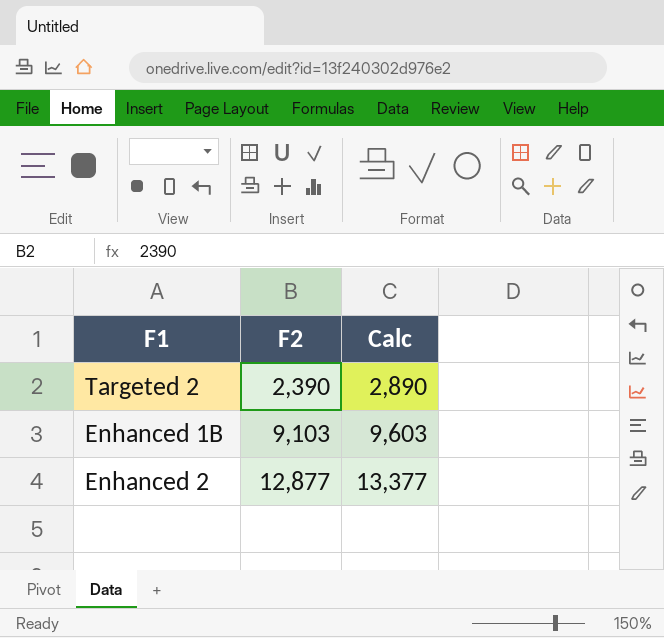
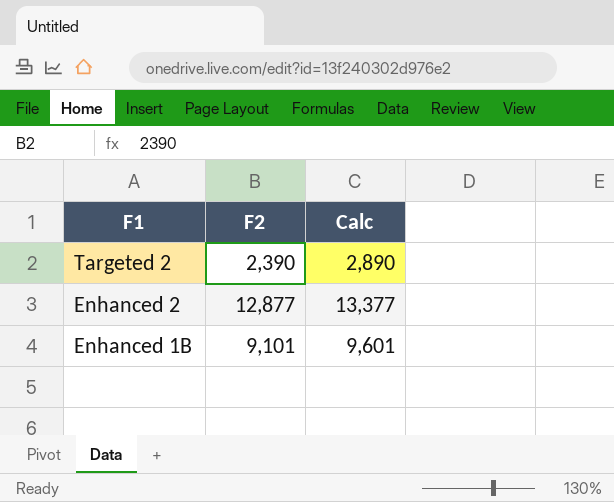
row order: F2 ascending -> F1 descending
Enhanced 1B | F2: 9,103 -> 9,101
Enhanced 1B | Calc: 9,603 -> 9,601

